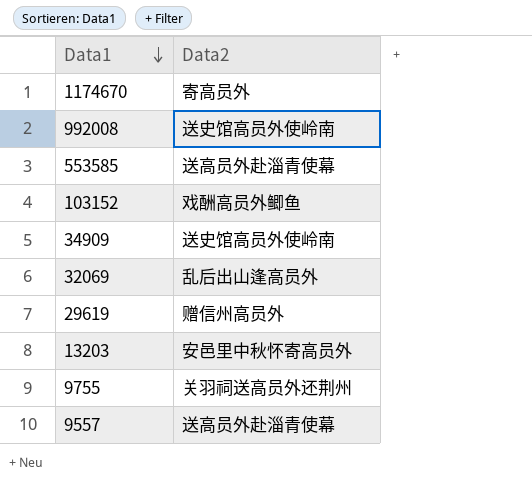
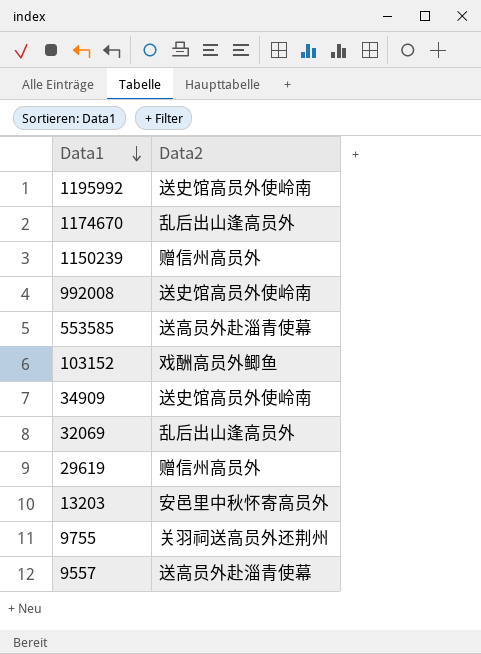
row 1195992: none -> 送史馆高员外使岭南
1174670 | Data2: 寄高员外 -> 乱后出山逢高员外
row 1150239: none -> 赠信州高员外

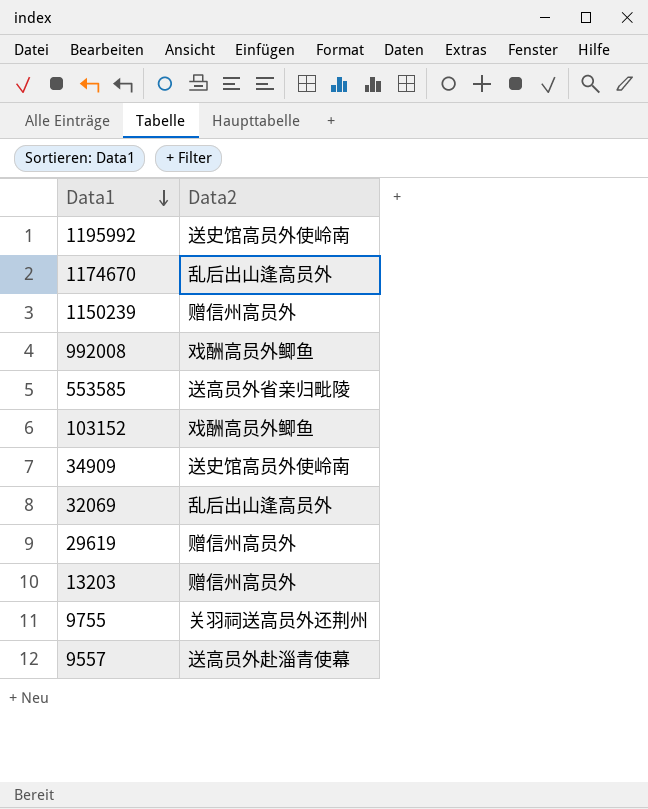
992008 | Data2: 送史馆高员外使岭南 -> 戏酬高员外鲫鱼
553585 | Data2: 送高员外赴淄青使幕 -> 送高员外省亲归毗陵
13203 | Data2: 安邑里中秋怀寄高员外 -> 赠信州高员外

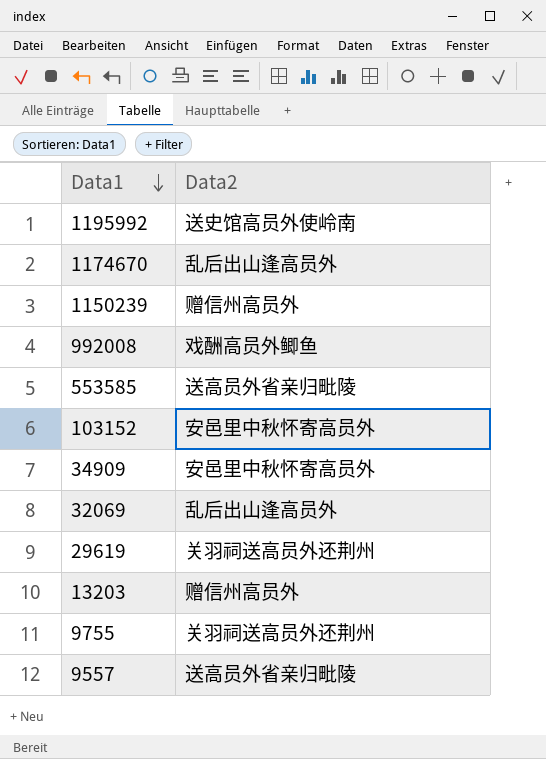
103152 | Data2: 戏酬高员外鲫鱼 -> 安邑里中秋怀寄高员外
34909 | Data2: 送史馆高员外使岭南 -> 安邑里中秋怀寄高员外
29619 | Data2: 赠信州高员外 -> 关羽祠送高员外还荆州
9557 | Data2: 送高员外赴淄青使幕 -> 送高员外省亲归毗陵

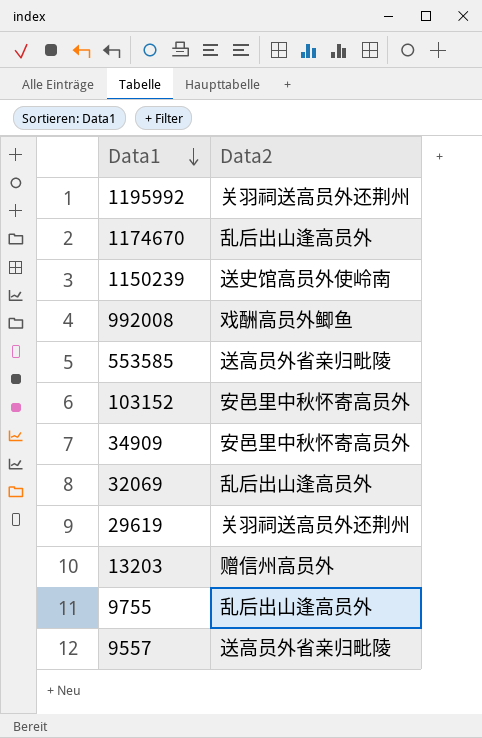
1195992 | Data2: 送史馆高员外使岭南 -> 关羽祠送高员外还荆州
1150239 | Data2: 赠信州高员外 -> 送史馆高员外使岭南
9755 | Data2: 关羽祠送高员外还荆州 -> 乱后出山逢高员外

